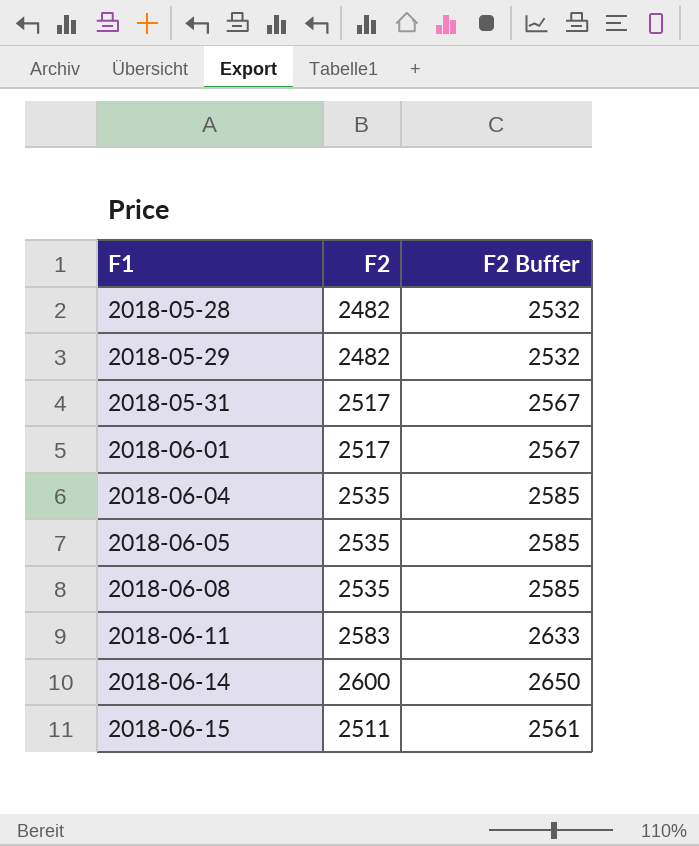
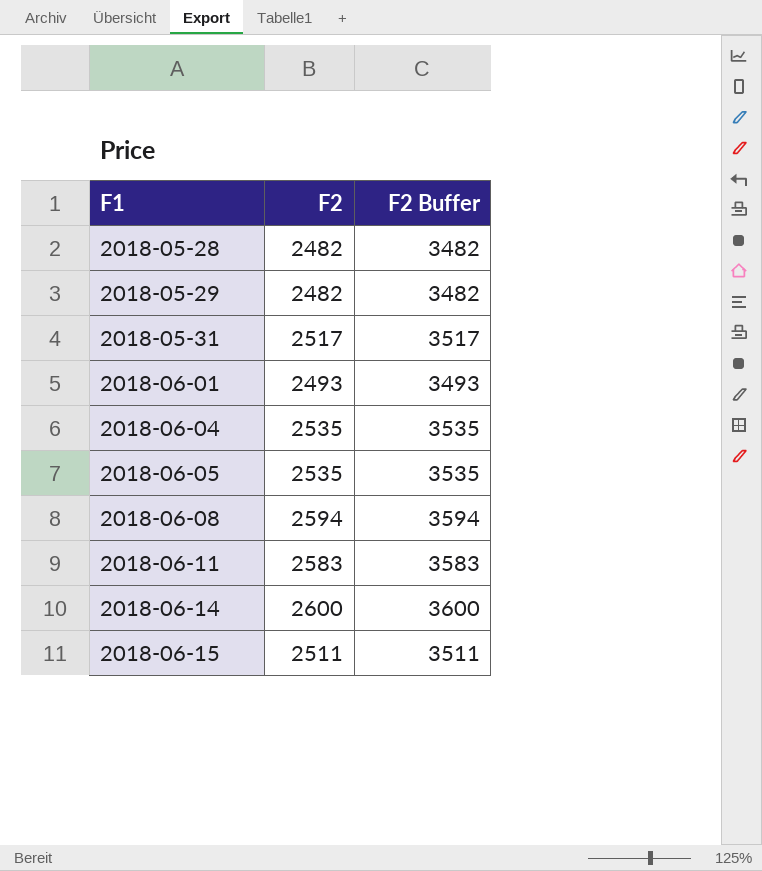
column F2 Buffer | formula: [F2] + 50 -> [F2] + 1000
2018-06-01 | F2: 2517 -> 2493
2018-06-08 | F2: 2535 -> 2594

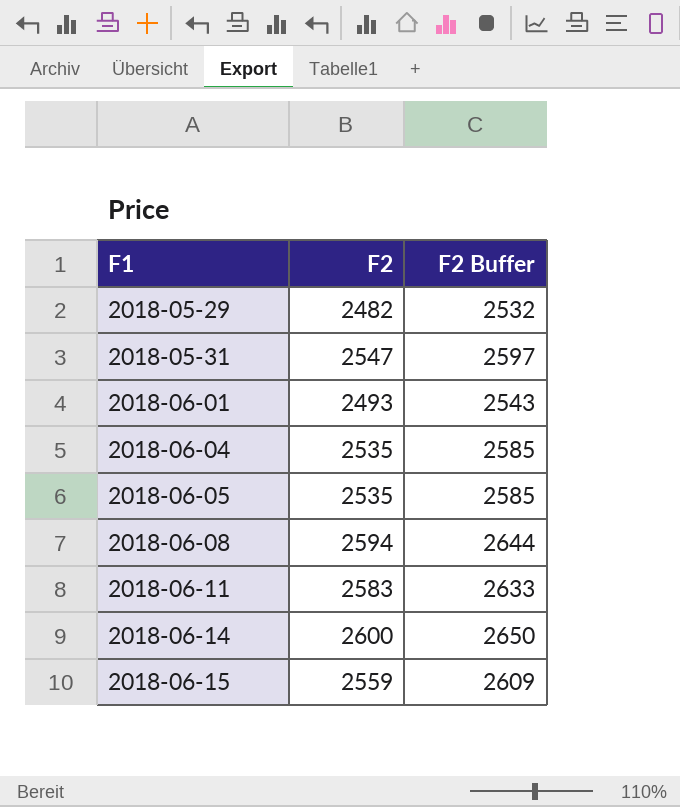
column F2 Buffer | formula: [F2] + 1000 -> [F2] + 50
row 2018-05-28: 2482 | 3482 -> none
2018-05-31 | F2: 2517 -> 2547
2018-06-15 | F2: 2511 -> 2559

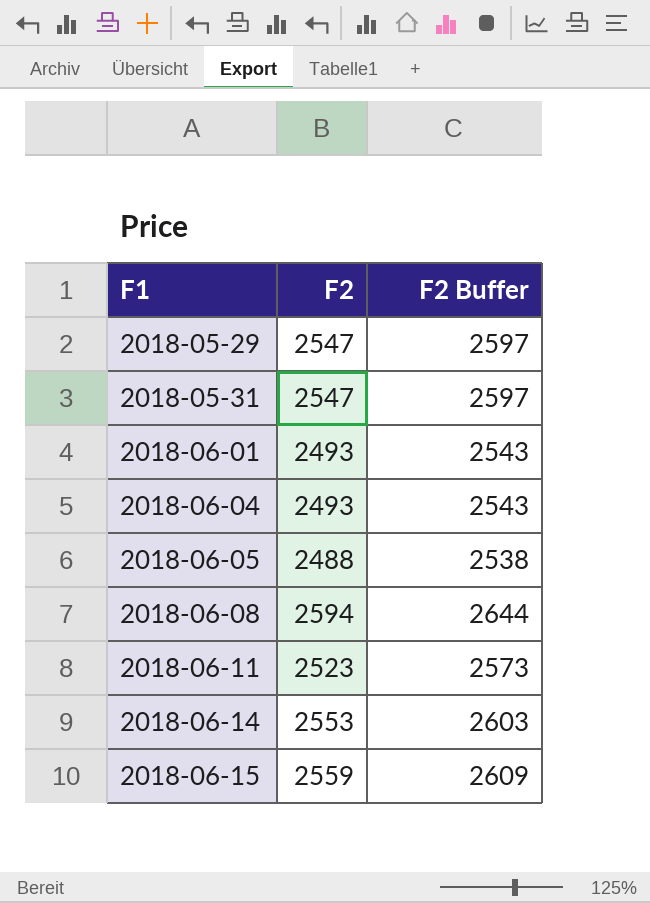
2018-05-29 | F2: 2482 -> 2547
2018-05-29 | F2 Buffer: 2532 -> 2597
2018-06-04 | F2: 2535 -> 2493
2018-06-04 | F2 Buffer: 2585 -> 2543
2018-06-05 | F2: 2535 -> 2488
2018-06-05 | F2 Buffer: 2585 -> 2538
2018-06-11 | F2: 2583 -> 2523
2018-06-11 | F2 Buffer: 2633 -> 2573
2018-06-14 | F2: 2600 -> 2553
2018-06-14 | F2 Buffer: 2650 -> 2603

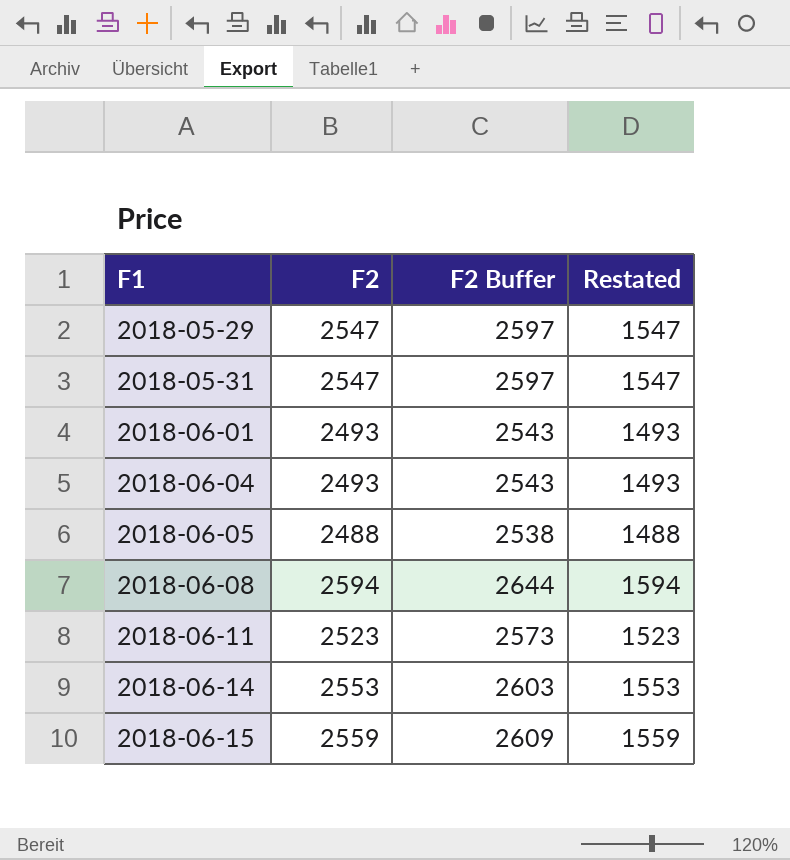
column Restated | formula: none -> [F2] - 1000

